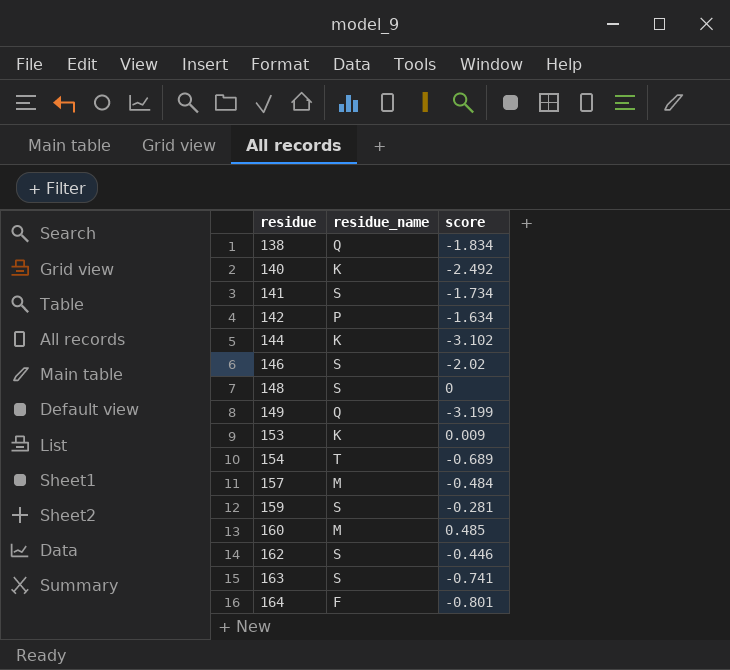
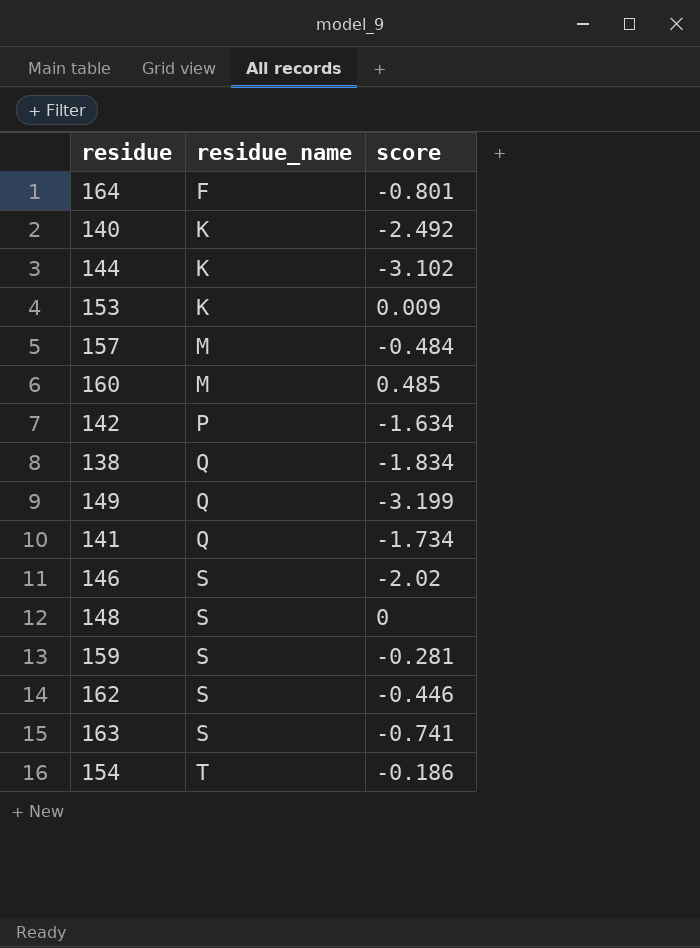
row order: residue ascending -> residue_name ascending
141 | residue_name: S -> Q
154 | score: -0.689 -> -0.186

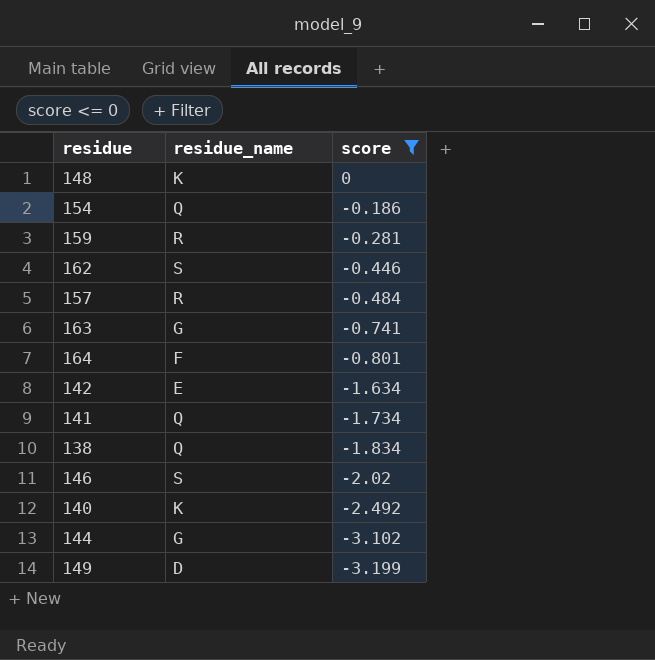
filter: none -> score <= 0
row order: residue_name ascending -> score descending
148 | residue_name: S -> K
154 | residue_name: T -> Q
159 | residue_name: S -> R
157 | residue_name: M -> R
163 | residue_name: S -> G
142 | residue_name: P -> E
144 | residue_name: K -> G
149 | residue_name: Q -> D

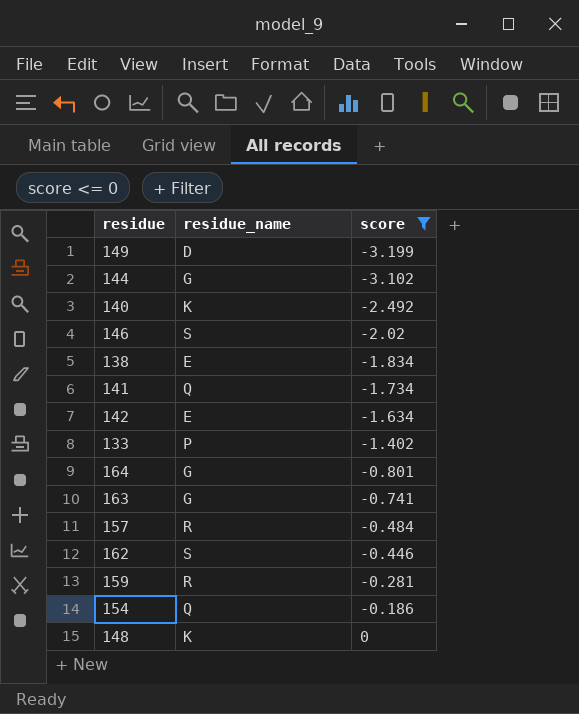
row order: score descending -> score ascending
138 | residue_name: Q -> E
row 133: none -> P | -1.402
164 | residue_name: F -> G

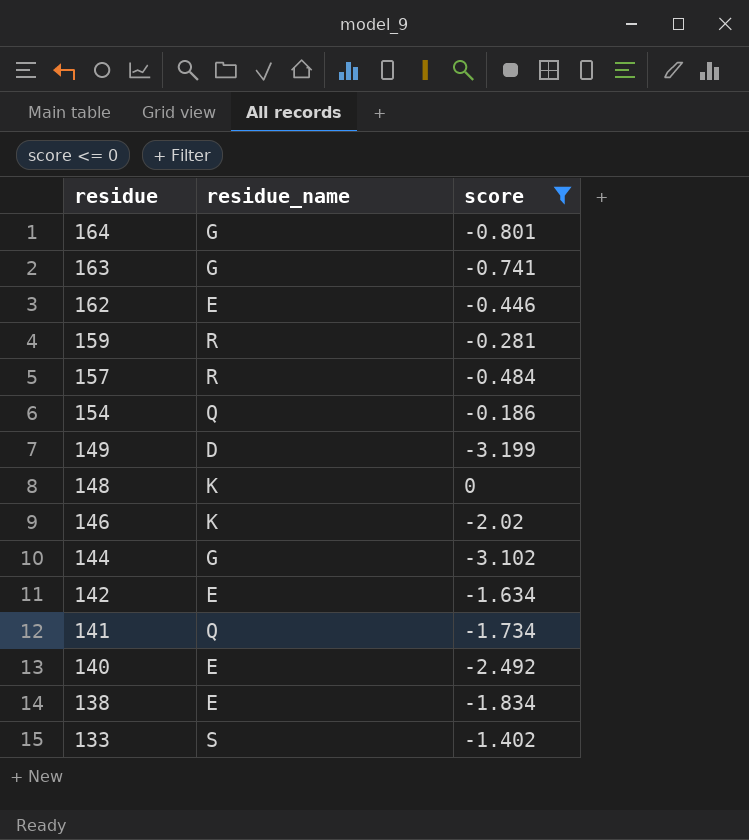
row order: score ascending -> residue descending
162 | residue_name: S -> E
146 | residue_name: S -> K
140 | residue_name: K -> E
133 | residue_name: P -> S

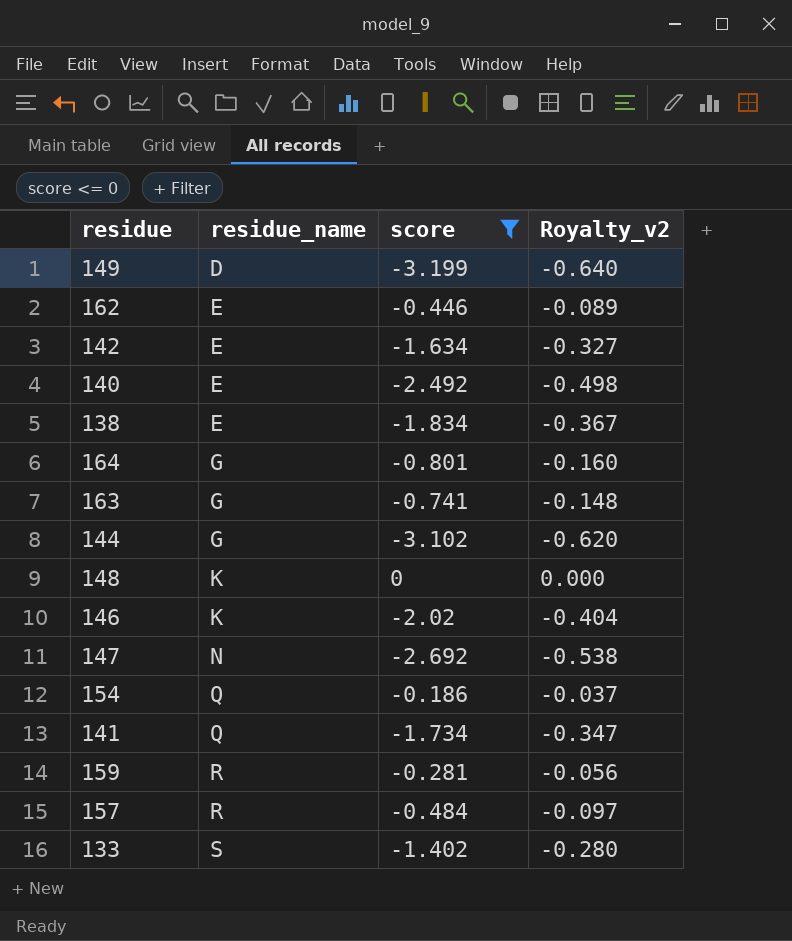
row order: residue descending -> residue_name ascending
column Royalty_v2 | formula: none -> [score] * 0.2
row 147: none -> N | -2.692 | -0.538

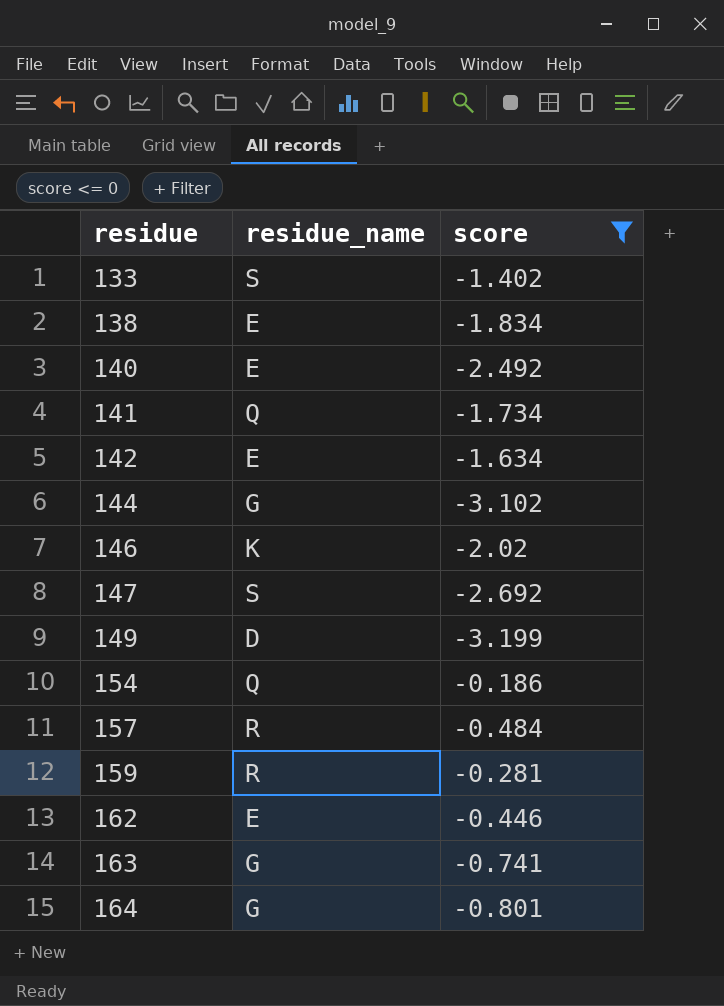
row order: residue_name ascending -> residue ascending
column Royalty_v2 | formula: [score] * 0.2 -> none
row 148: K | 0 | 0.000 -> none
147 | residue_name: N -> S

